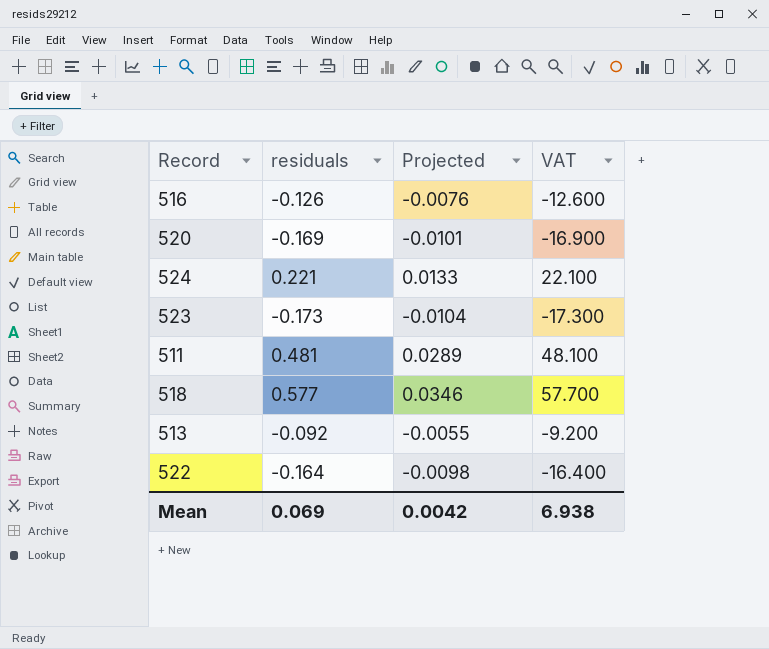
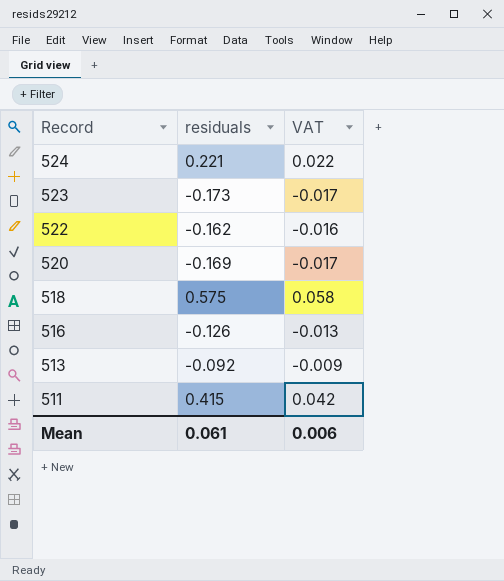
row order: none -> Record descending
column Projected | formula: [residuals] * 0.06 -> none
column VAT | formula: [residuals] * 100 -> [residuals] * 0.1
522 | residuals: -0.164 -> -0.162
518 | residuals: 0.577 -> 0.575
511 | residuals: 0.481 -> 0.415
Mean | residuals: 0.069 -> 0.061
Mean | VAT: 6.938 -> 0.006

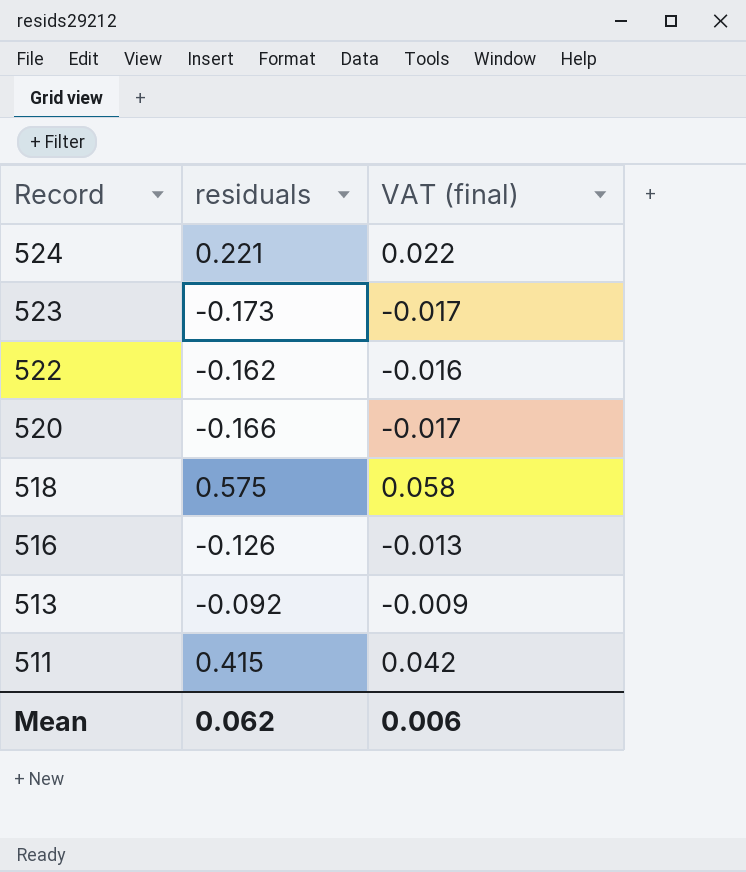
column name: VAT -> VAT (final)
520 | residuals: -0.169 -> -0.166
Mean | residuals: 0.061 -> 0.062

